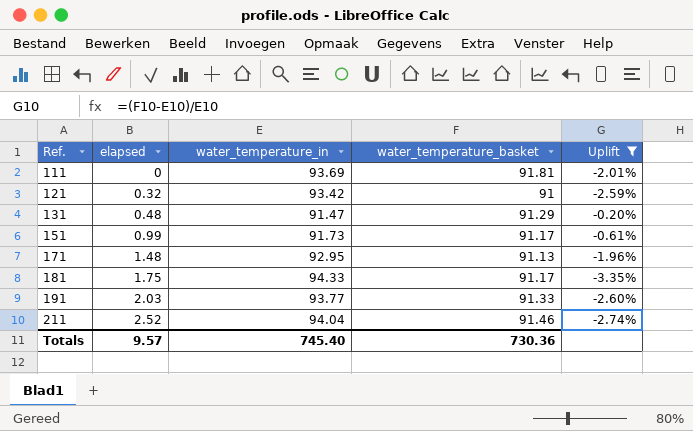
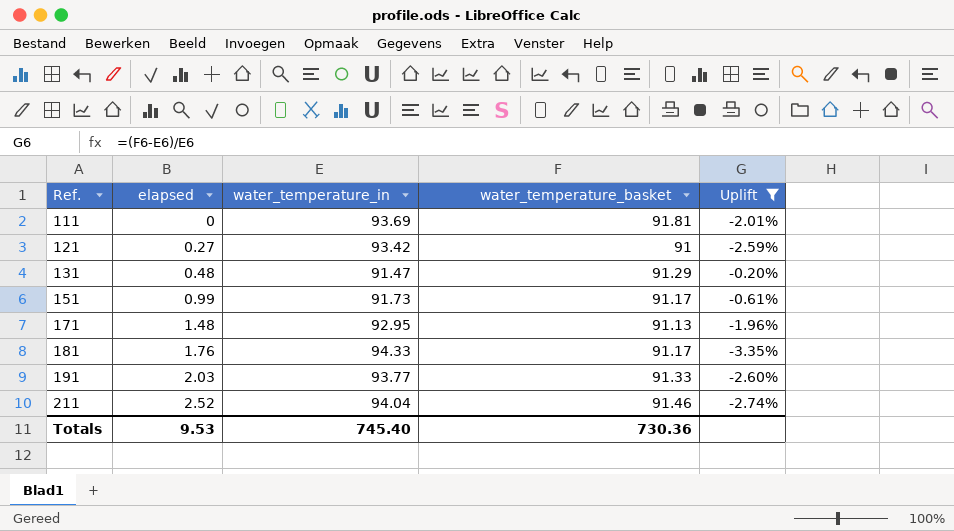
121 | elapsed: 0.32 -> 0.27
181 | elapsed: 1.75 -> 1.76
Totals | elapsed: 9.57 -> 9.53

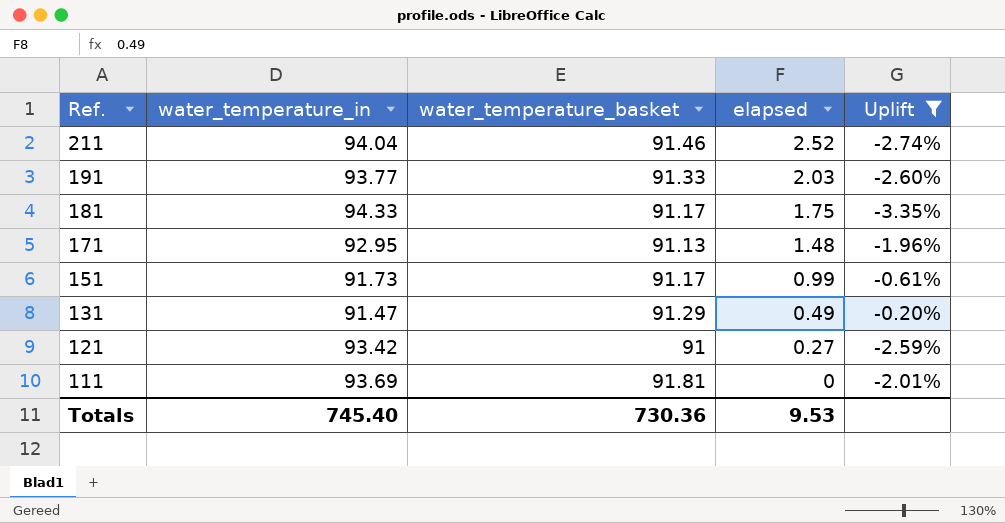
row order: Ref. ascending -> Ref. descending
column elapsed | position: 2 -> 4
181 | elapsed: 1.76 -> 1.75
131 | elapsed: 0.48 -> 0.49

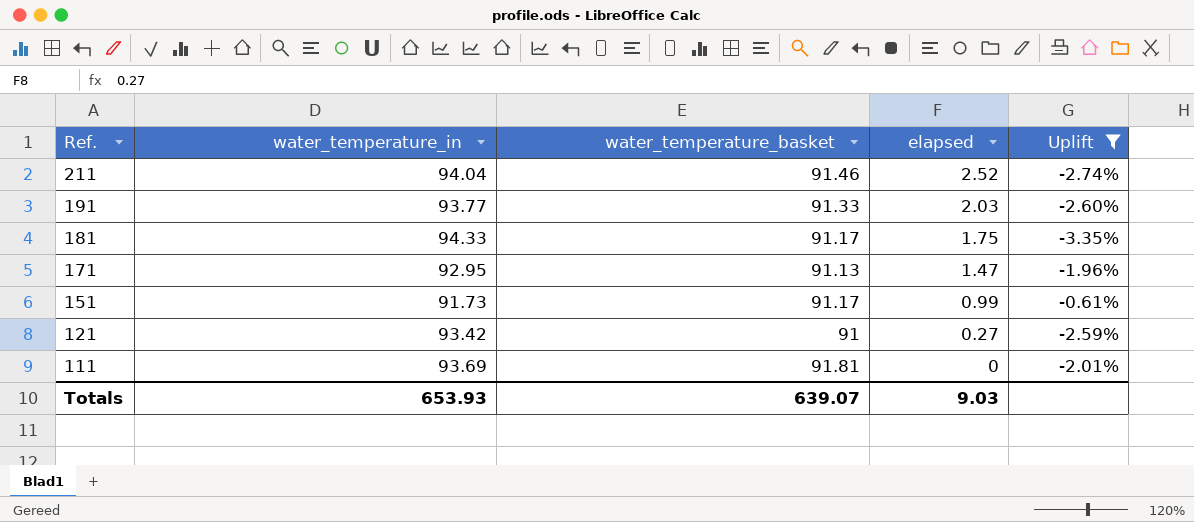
row 131: 91.47 | 91.29 | 0.49 | -0.20% -> none
171 | elapsed: 1.48 -> 1.47
Totals | water_temperature_in: 745.40 -> 653.93
Totals | water_temperature_basket: 730.36 -> 639.07
Totals | elapsed: 9.53 -> 9.03

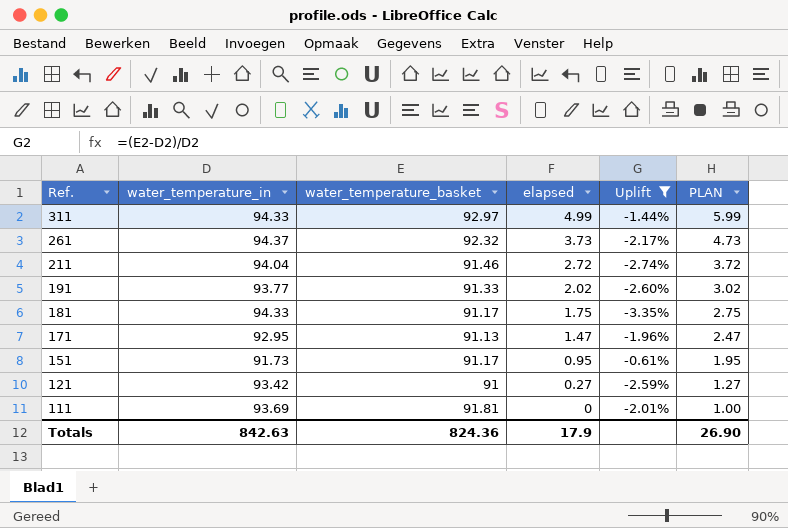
column PLAN | formula: none -> [elapsed] + 1
row 311: none -> 94.33 | 92.97 | 4.99 | -1.44% | 5.99
row 261: none -> 94.37 | 92.32 | 3.73 | -2.17% | 4.73
211 | elapsed: 2.52 -> 2.72
191 | elapsed: 2.03 -> 2.02
151 | elapsed: 0.99 -> 0.95
Totals | water_temperature_in: 653.93 -> 842.63
Totals | water_temperature_basket: 639.07 -> 824.36
Totals | elapsed: 9.03 -> 17.9

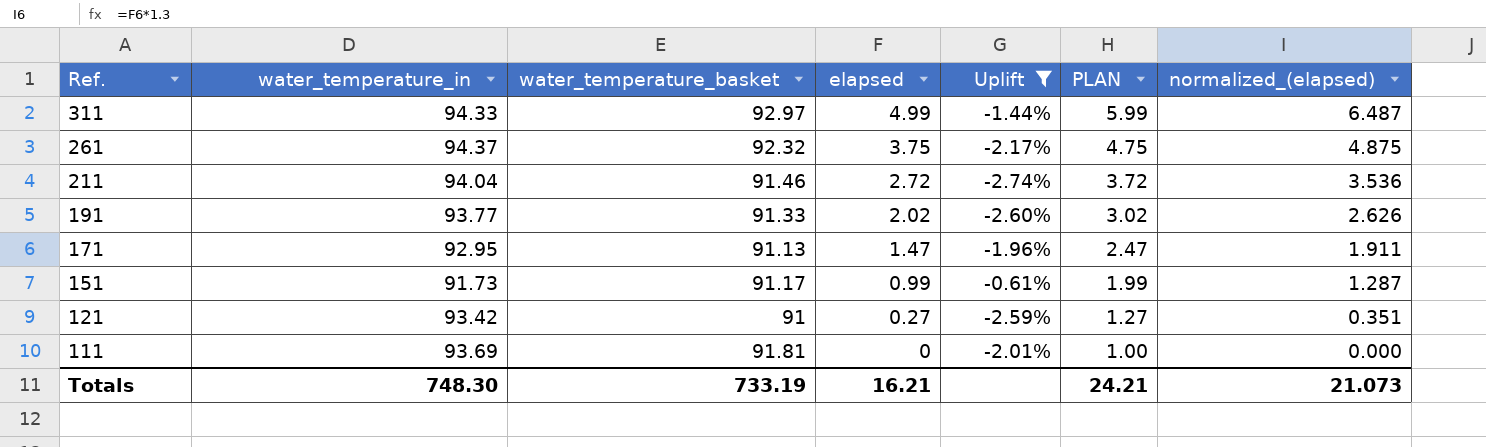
column normalized_(elapsed) | formula: none -> [elapsed] * 1.3
row 181: 94.33 | 91.17 | 1.75 | -3.35% | 2.75 -> none
261 | elapsed: 3.73 -> 3.75
261 | PLAN: 4.73 -> 4.75
151 | elapsed: 0.95 -> 0.99
151 | PLAN: 1.95 -> 1.99
Totals | water_temperature_in: 842.63 -> 748.30
Totals | water_temperature_basket: 824.36 -> 733.19
Totals | elapsed: 17.9 -> 16.21
Totals | PLAN: 26.90 -> 24.21

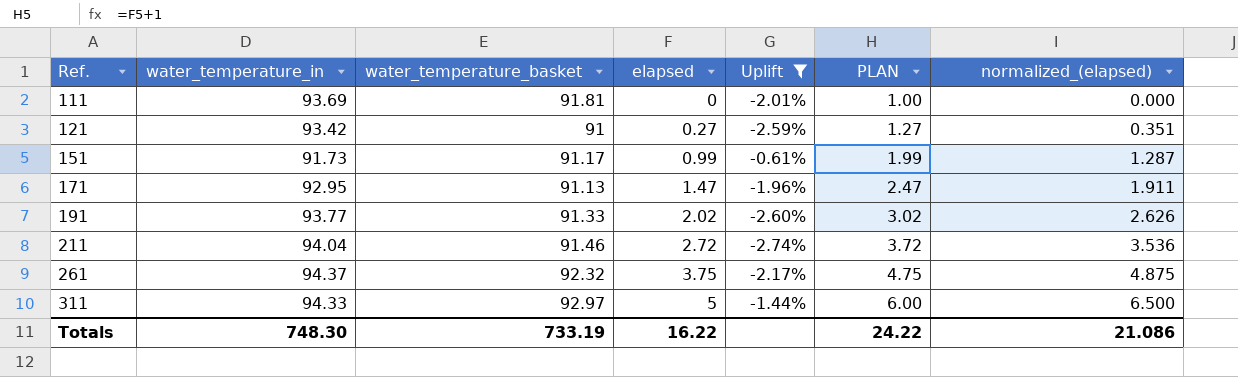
row order: Ref. descending -> Ref. ascending
311 | elapsed: 4.99 -> 5
311 | PLAN: 5.99 -> 6.00
311 | normalized_(elapsed): 6.487 -> 6.500
Totals | elapsed: 16.21 -> 16.22
Totals | PLAN: 24.21 -> 24.22
Totals | normalized_(elapsed): 21.073 -> 21.086

